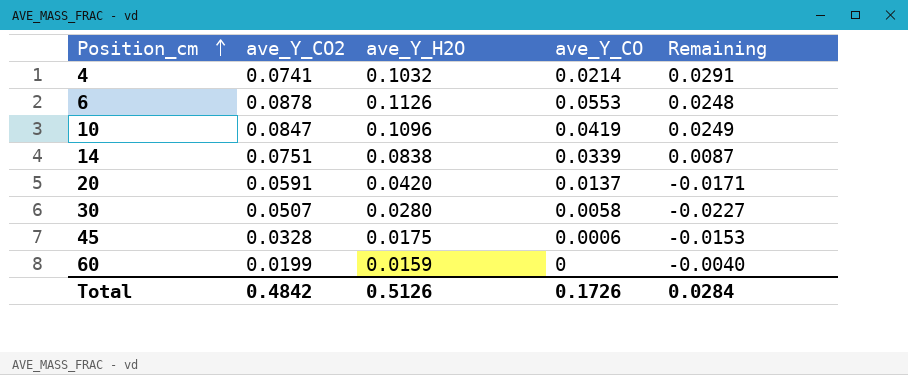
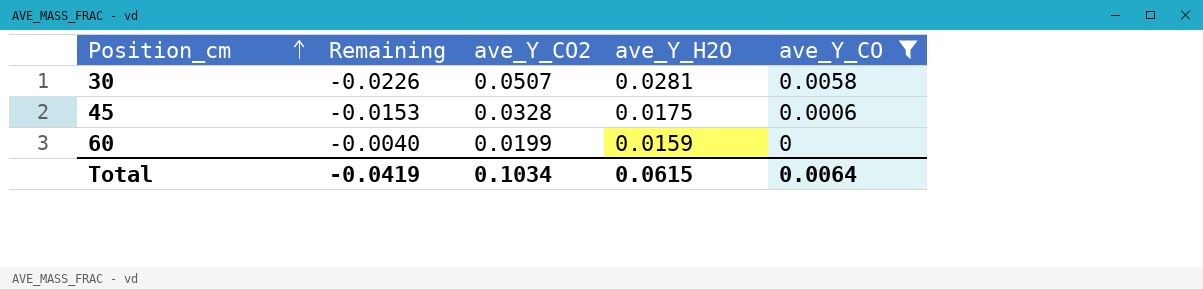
filter: none -> ave_Y_CO <= 0.0058
column Remaining | position: 5 -> 2
30 | Remaining: -0.0227 -> -0.0226
30 | ave_Y_H2O: 0.0280 -> 0.0281
Total | Remaining: 0.0284 -> -0.0419
Total | ave_Y_CO2: 0.4842 -> 0.1034
Total | ave_Y_H2O: 0.5126 -> 0.0615
Total | ave_Y_CO: 0.1726 -> 0.0064

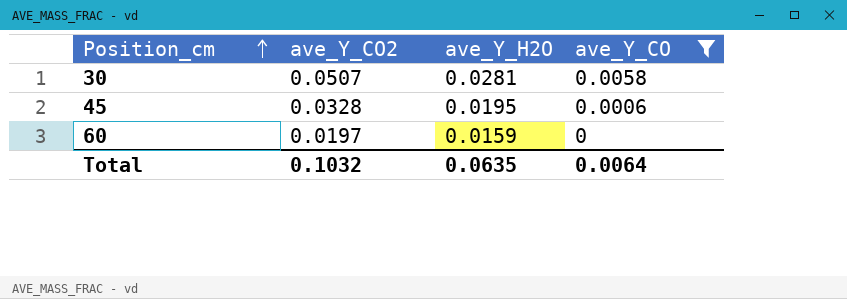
column Remaining | formula: [ave_Y_H2O] - [ave_Y_CO2] -> none
45 | ave_Y_H2O: 0.0175 -> 0.0195
60 | ave_Y_CO2: 0.0199 -> 0.0197
Total | ave_Y_CO2: 0.1034 -> 0.1032
Total | ave_Y_H2O: 0.0615 -> 0.0635

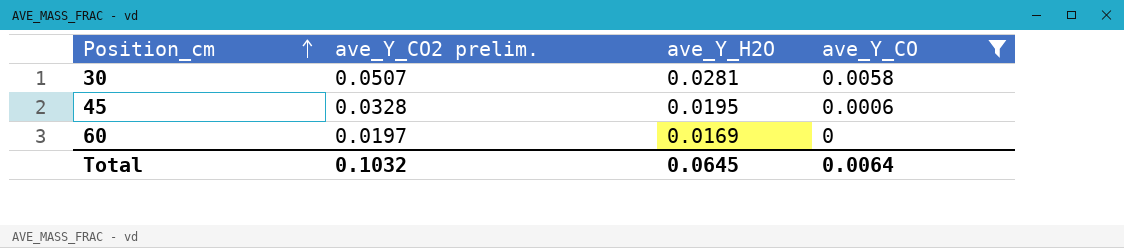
column name: ave_Y_CO2 -> ave_Y_CO2 prelim.
60 | ave_Y_H2O: 0.0159 -> 0.0169
Total | ave_Y_H2O: 0.0635 -> 0.0645

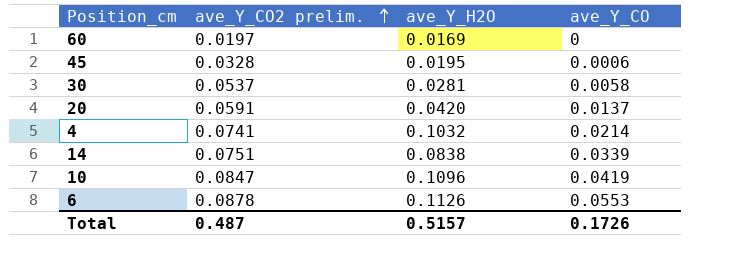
filter: ave_Y_CO <= 0.0058 -> none
row order: Position_cm ascending -> ave_Y_CO2 prelim. ascending
30 | ave_Y_CO2 prelim.: 0.0507 -> 0.0537
Total | ave_Y_CO2 prelim.: 0.1032 -> 0.487
Total | ave_Y_H2O: 0.0645 -> 0.5157
Total | ave_Y_CO: 0.0064 -> 0.1726

